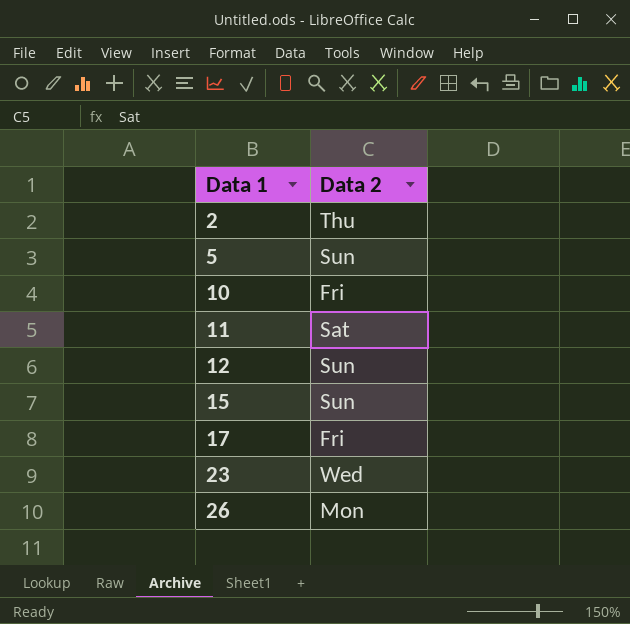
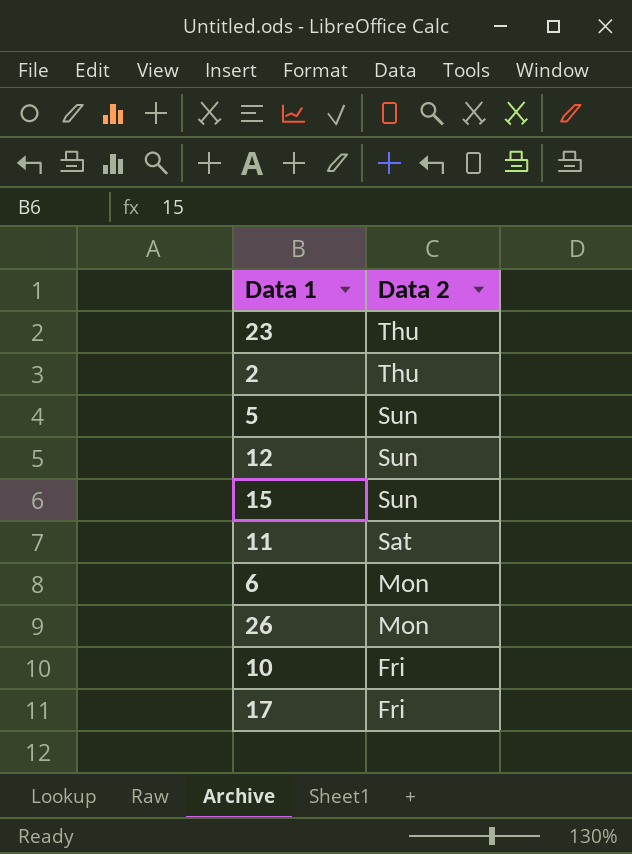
row order: Data 1 ascending -> Data 2 descending
23 | Data 2: Wed -> Thu
row 6: none -> Mon

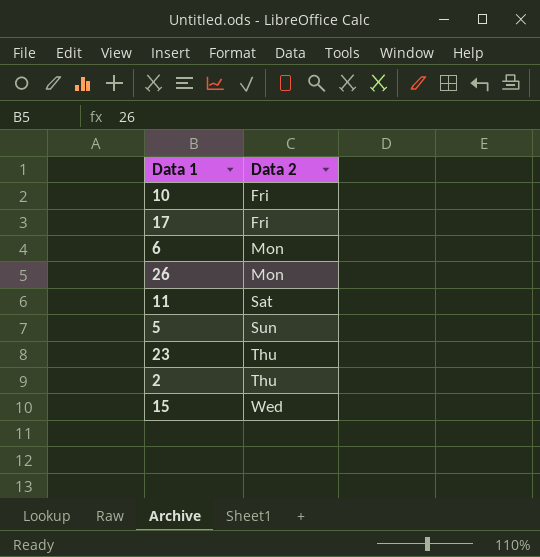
row order: Data 2 descending -> Data 2 ascending
row 12: Sun -> none
15 | Data 2: Sun -> Wed

